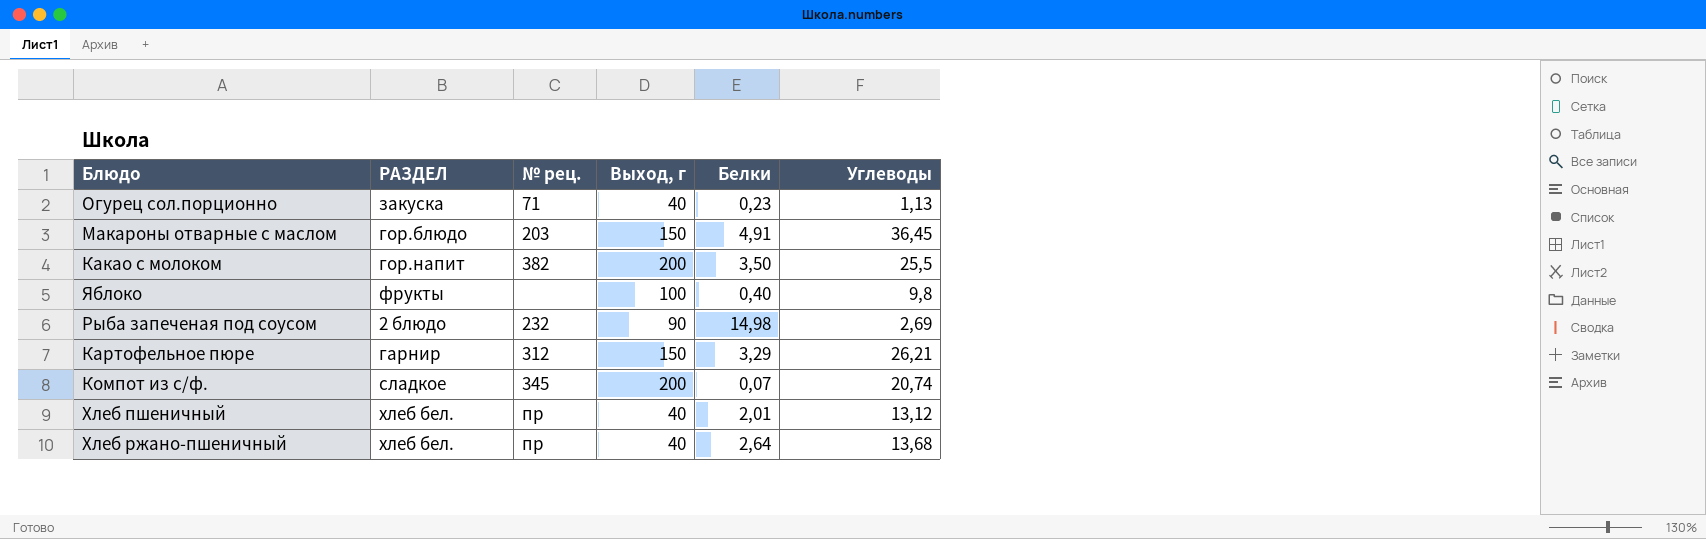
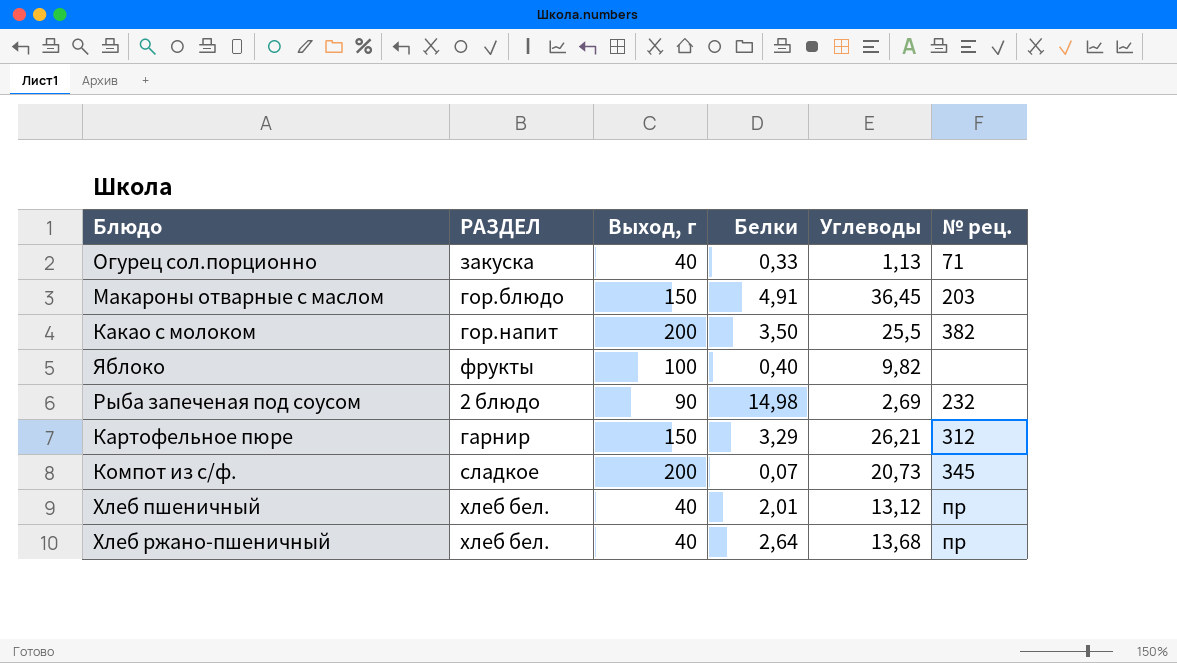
column № рец. | position: 3 -> 6
Огурец сол.порционно | Белки: 0,23 -> 0,33
Яблоко | Углеводы: 9,8 -> 9,82
Компот из с/ф. | Углеводы: 20,74 -> 20,73

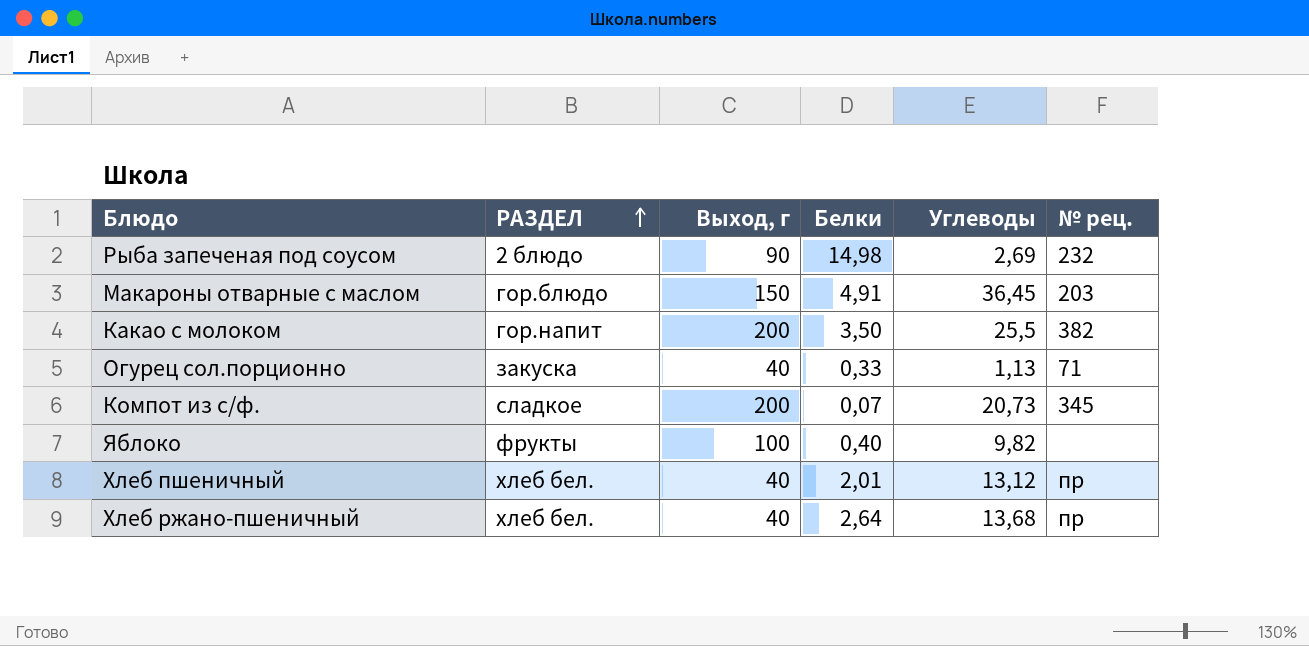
row order: none -> РАЗДЕЛ ascending
row Картофельное пюре: гарнир | 150 | 3,29 | 26,21 | 312 -> none

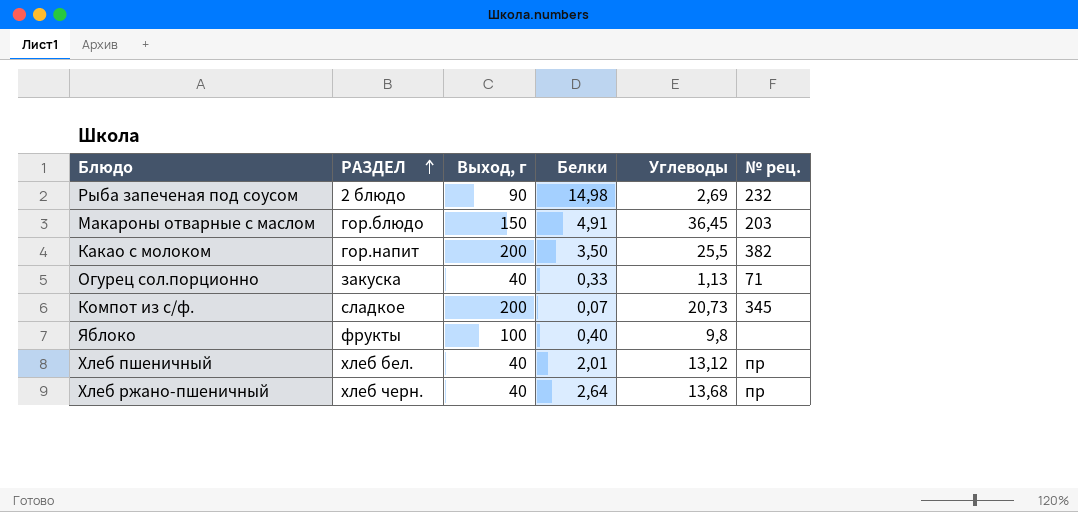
Яблоко | Углеводы: 9,82 -> 9,8
Хлеб ржано-пшеничный | РАЗДЕЛ: хлеб бел. -> хлеб черн.

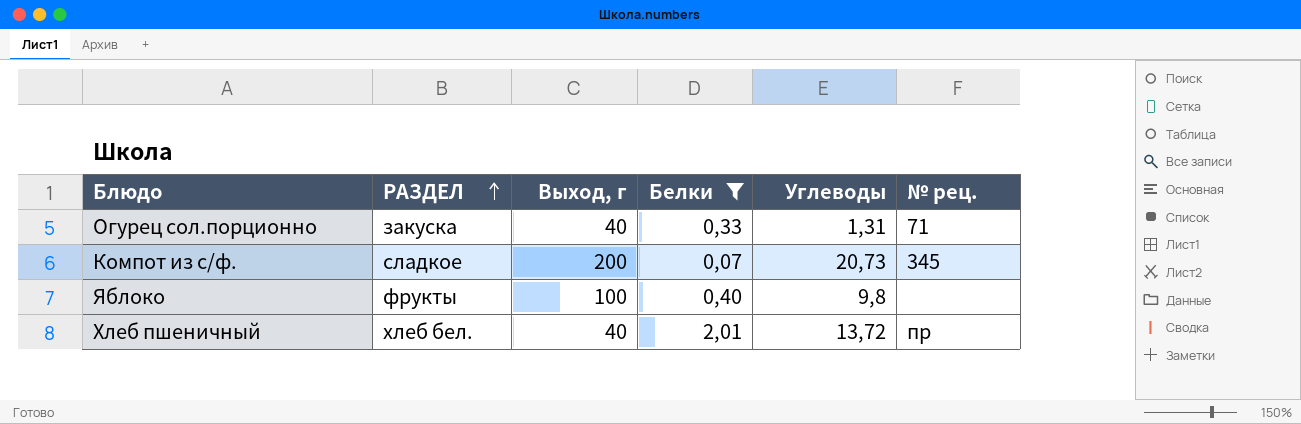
filter: none -> Белки <= 2,01
Огурец сол.порционно | Углеводы: 1,13 -> 1,31
Хлеб пшеничный | Углеводы: 13,12 -> 13,72

